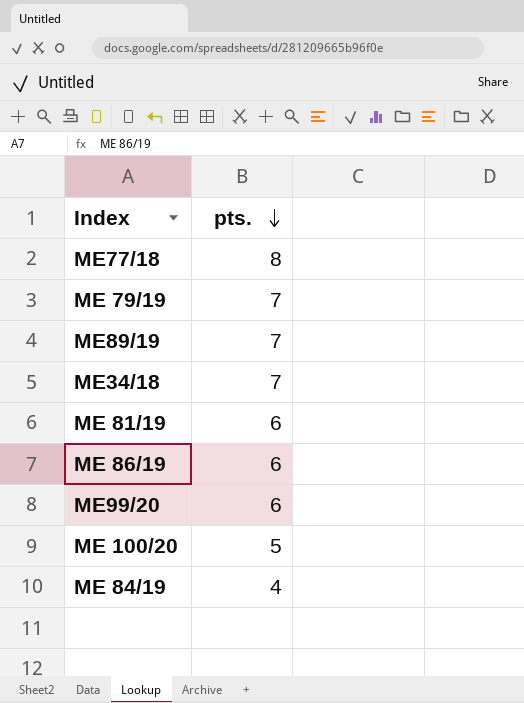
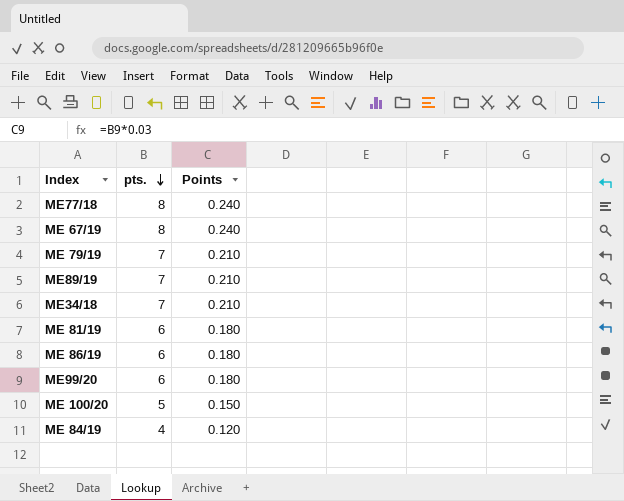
column Points | formula: none -> [pts.] * 0.03
row ME 67/19: none -> 8 | 0.240

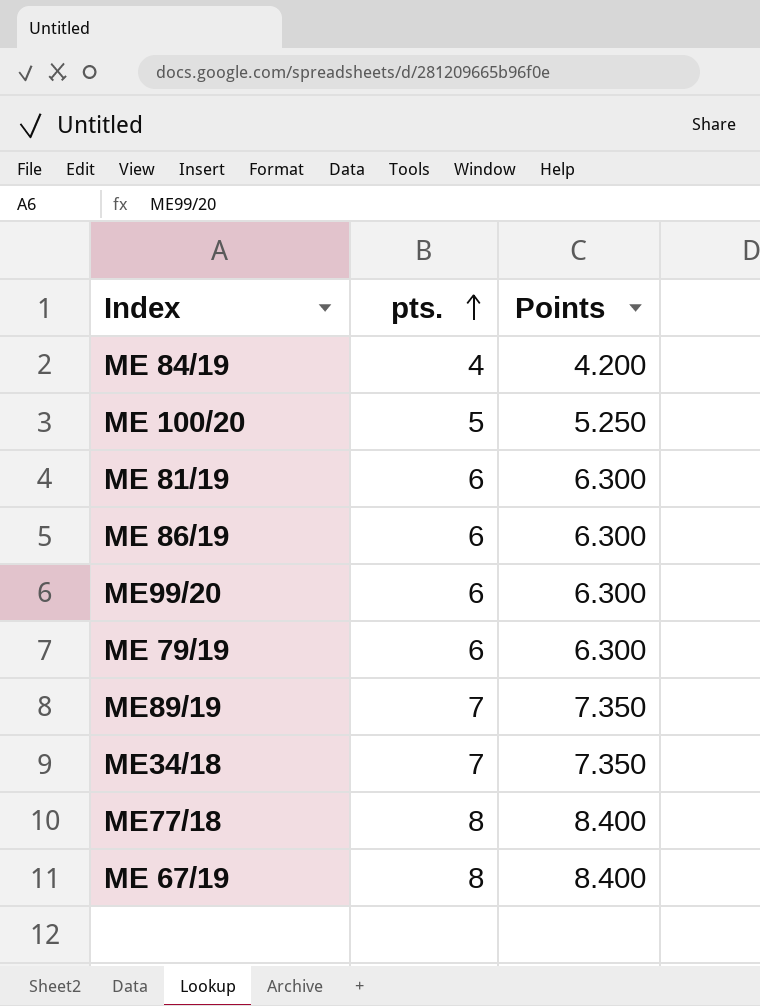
row order: pts. descending -> pts. ascending
column Points | formula: [pts.] * 0.03 -> [pts.] * 1.05
ME 79/19 | pts.: 7 -> 6

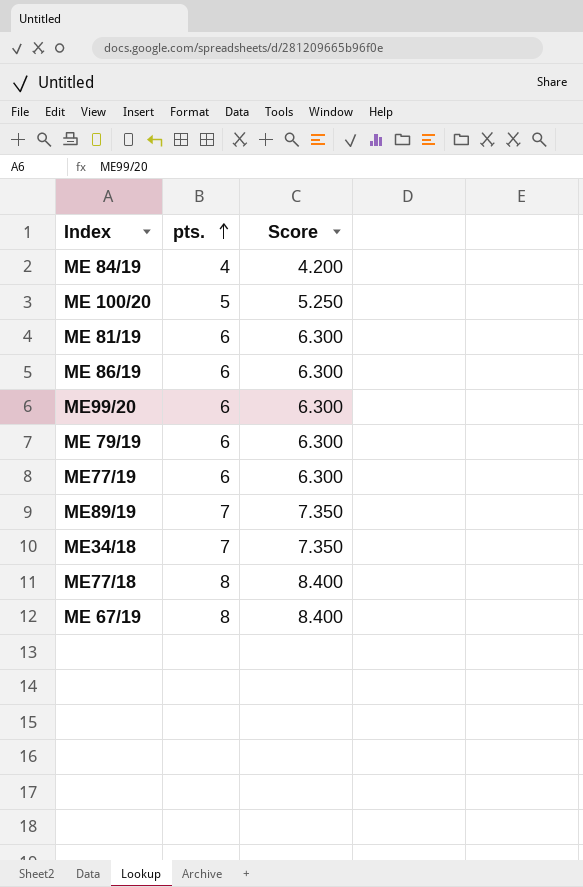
column name: Points -> Score
row ME77/19: none -> 6 | 6.300

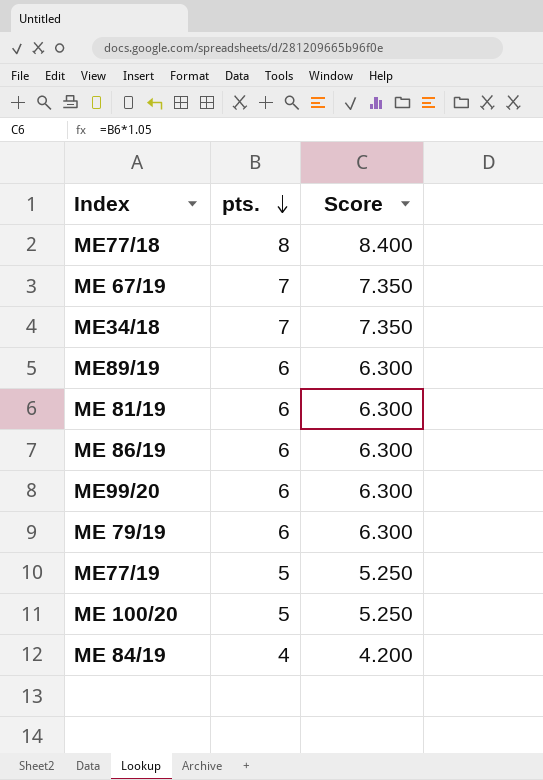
row order: pts. ascending -> pts. descending
ME 67/19 | pts.: 8 -> 7
ME 67/19 | Score: 8.400 -> 7.350
ME89/19 | pts.: 7 -> 6
ME89/19 | Score: 7.350 -> 6.300
ME77/19 | pts.: 6 -> 5
ME77/19 | Score: 6.300 -> 5.250

